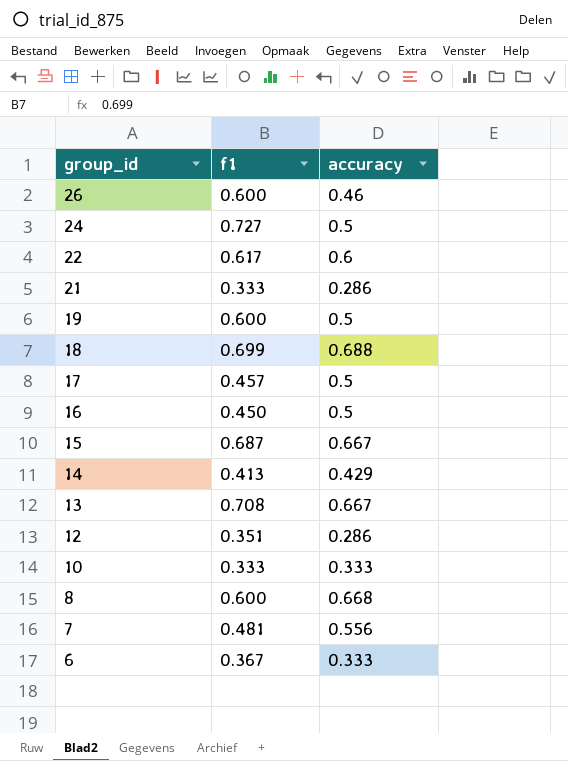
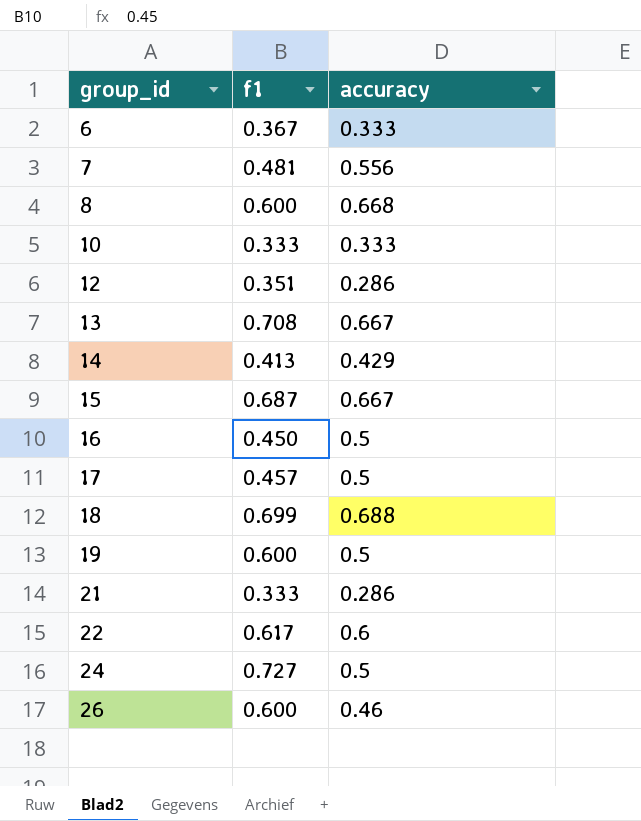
row order: group_id descending -> group_id ascending

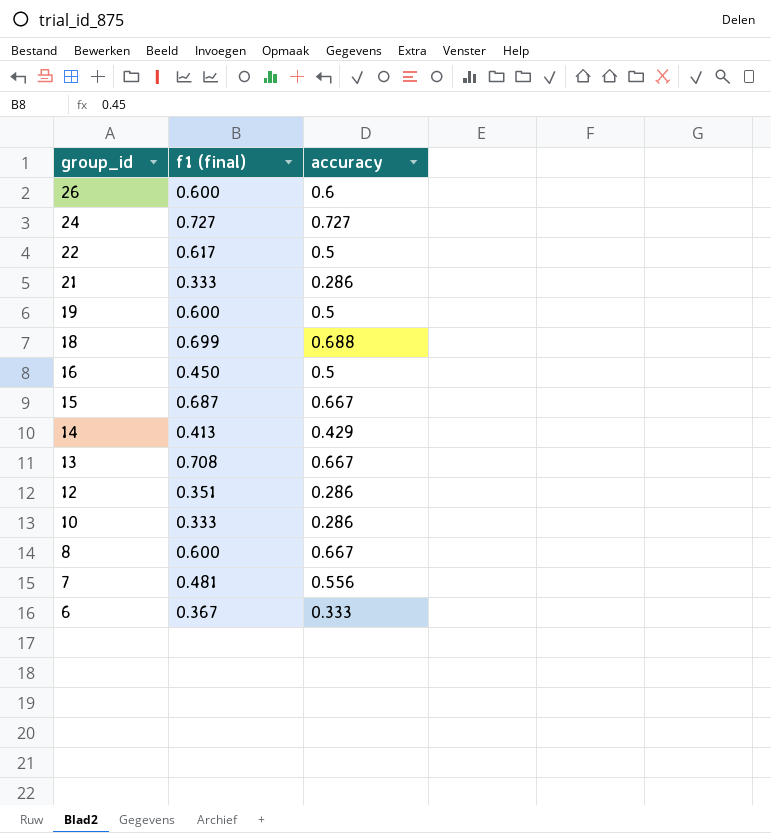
row order: group_id ascending -> group_id descending
column name: f1 -> f1 (final)
row 17: 0.457 | 0.5 -> none
26 | accuracy: 0.46 -> 0.6
24 | accuracy: 0.5 -> 0.727
22 | accuracy: 0.6 -> 0.5
10 | accuracy: 0.333 -> 0.286
8 | accuracy: 0.668 -> 0.667

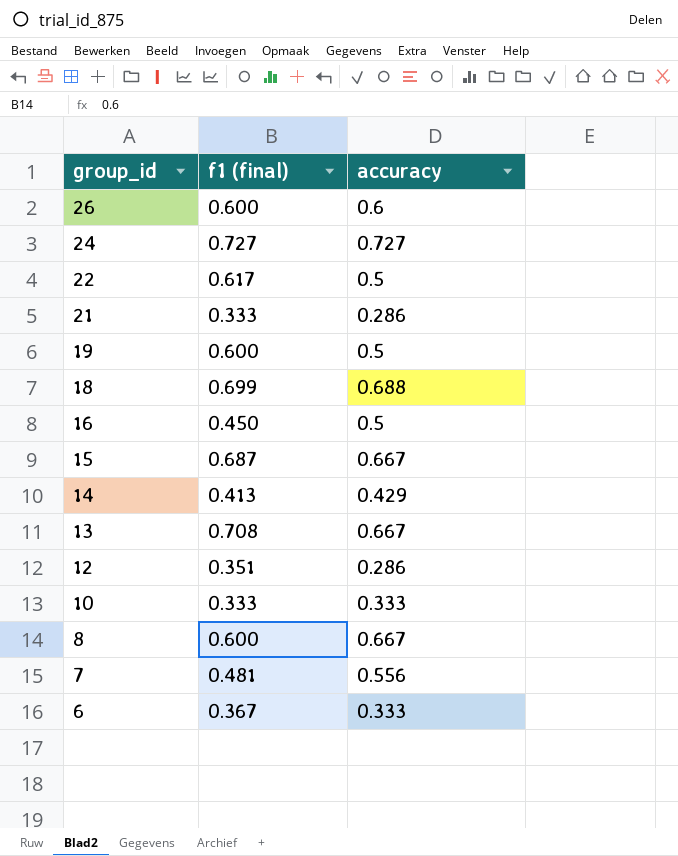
10 | accuracy: 0.286 -> 0.333

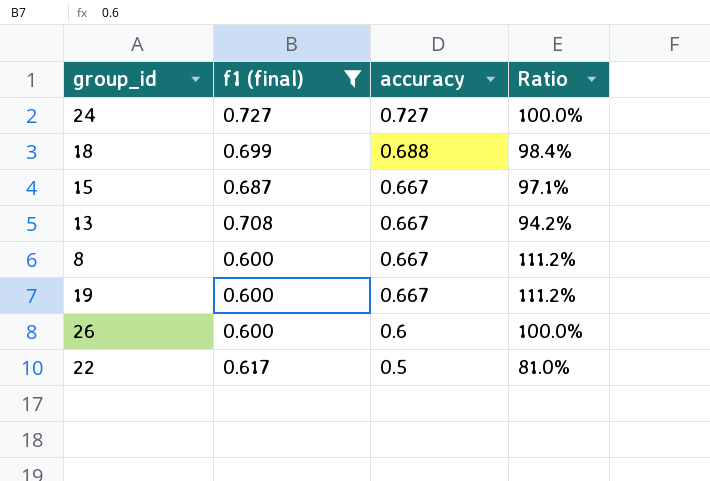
filter: none -> f1 (final) >= 0.600
row order: group_id descending -> accuracy descending
column Ratio | formula: none -> [accuracy] / [f1 (final)]
19 | accuracy: 0.5 -> 0.667

